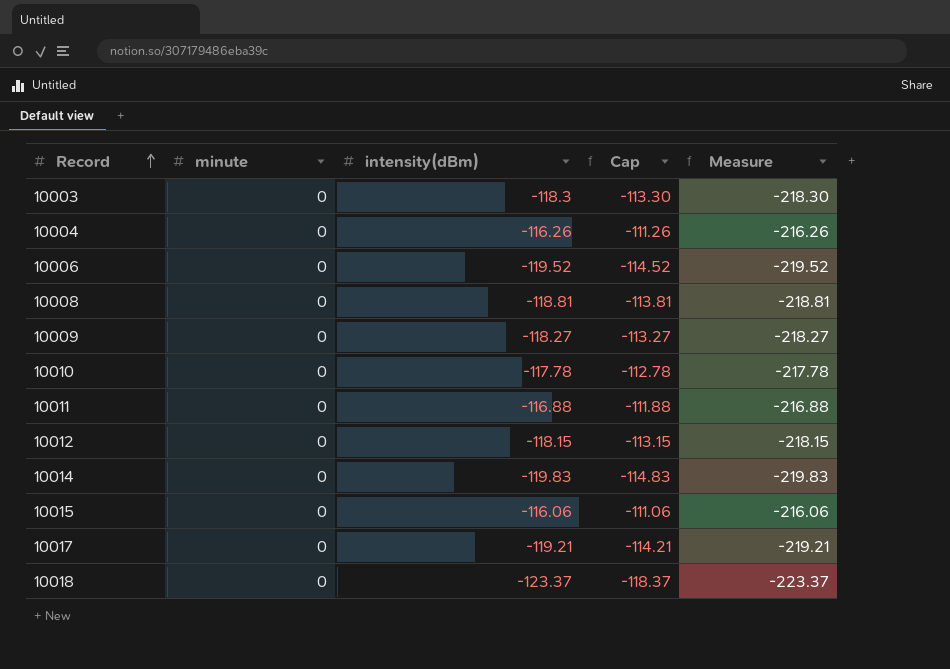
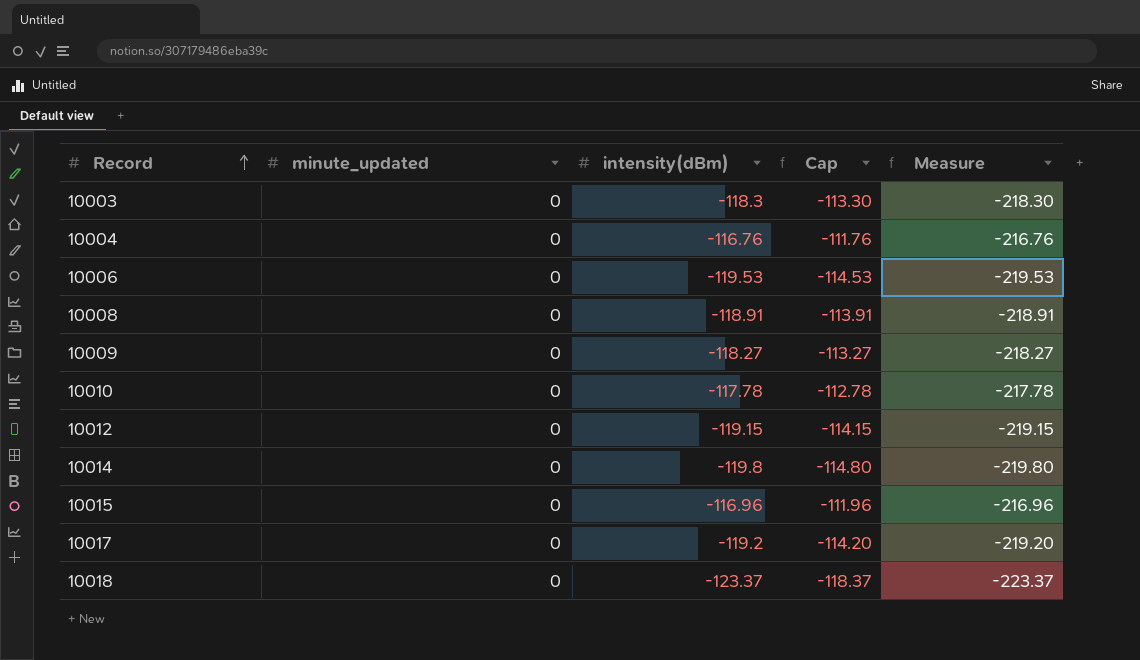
column name: minute -> minute_updated
row 10011: 0 | -116.88 | -111.88 | -216.88 -> none
10004 | intensity(dBm): -116.26 -> -116.76
10004 | Cap: -111.26 -> -111.76
10004 | Measure: -216.26 -> -216.76
10006 | intensity(dBm): -119.52 -> -119.53
10006 | Cap: -114.52 -> -114.53
10006 | Measure: -219.52 -> -219.53
10008 | intensity(dBm): -118.81 -> -118.91
10008 | Cap: -113.81 -> -113.91
10008 | Measure: -218.81 -> -218.91
10012 | intensity(dBm): -118.15 -> -119.15
10012 | Cap: -113.15 -> -114.15
10012 | Measure: -218.15 -> -219.15
10014 | intensity(dBm): -119.83 -> -119.8
10014 | Cap: -114.83 -> -114.80
10014 | Measure: -219.83 -> -219.80
10015 | intensity(dBm): -116.06 -> -116.96
10015 | Cap: -111.06 -> -111.96
10015 | Measure: -216.06 -> -216.96
10017 | intensity(dBm): -119.21 -> -119.2
10017 | Cap: -114.21 -> -114.20
10017 | Measure: -219.21 -> -219.20

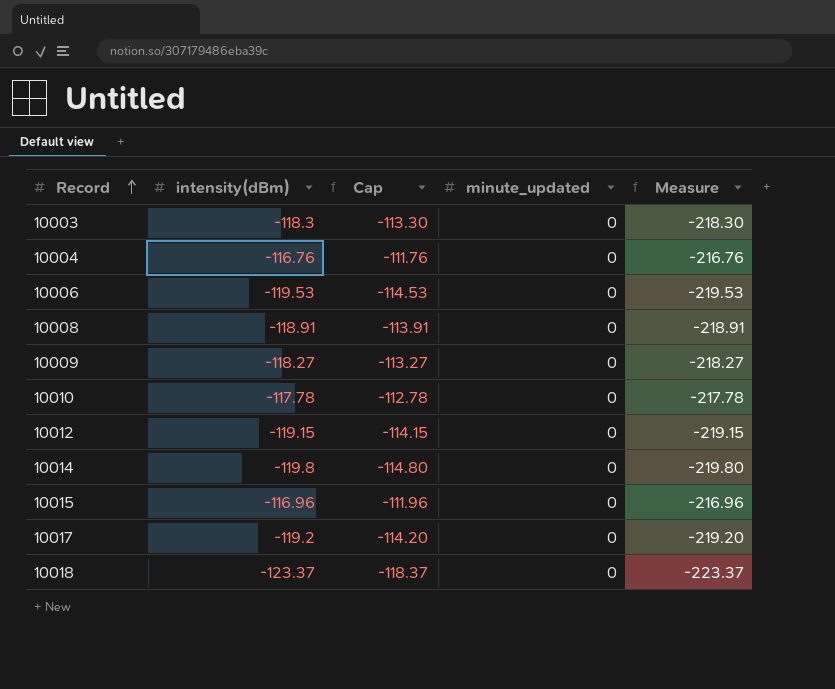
column minute_updated | position: 2 -> 4

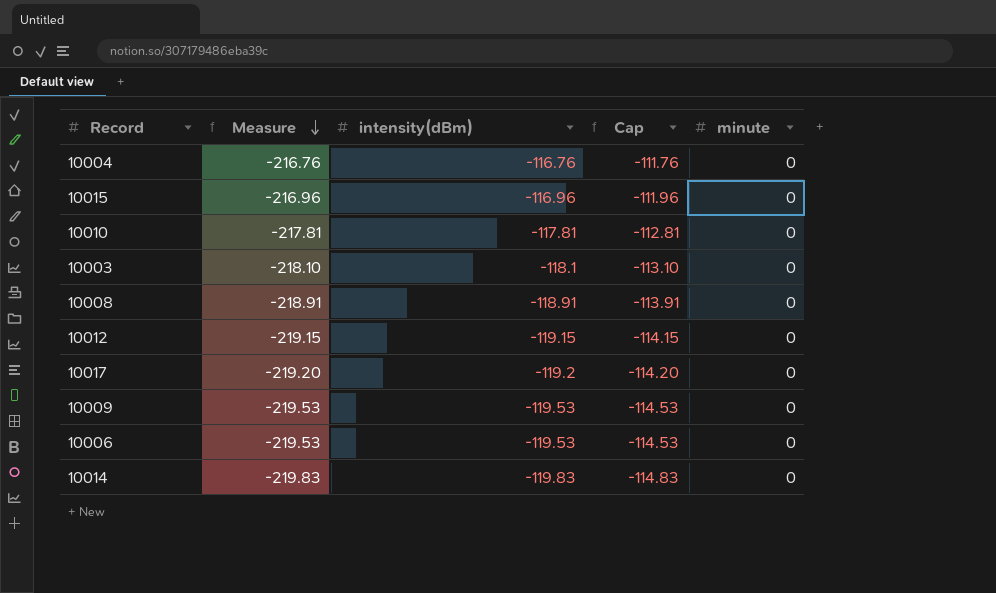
row order: Record ascending -> Measure descending
column Measure | position: 5 -> 2
column name: minute_updated -> minute
row 10018: -123.37 | -118.37 | 0 | -223.37 -> none
10010 | Measure: -217.78 -> -217.81
10010 | intensity(dBm): -117.78 -> -117.81
10010 | Cap: -112.78 -> -112.81
10003 | Measure: -218.30 -> -218.10
10003 | intensity(dBm): -118.3 -> -118.1
10003 | Cap: -113.30 -> -113.10
10009 | Measure: -218.27 -> -219.53
10009 | intensity(dBm): -118.27 -> -119.53
10009 | Cap: -113.27 -> -114.53
10014 | Measure: -219.80 -> -219.83
10014 | intensity(dBm): -119.8 -> -119.83
10014 | Cap: -114.80 -> -114.83

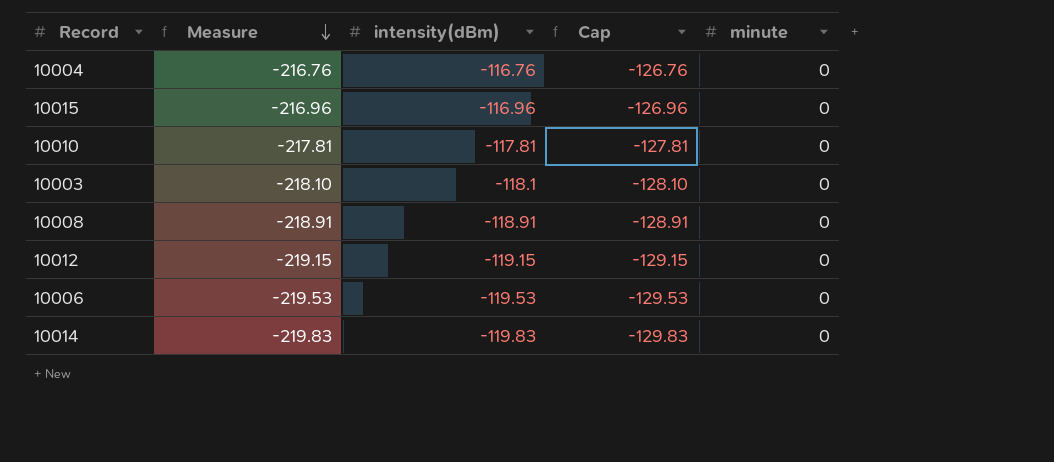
column Cap | formula: [intensity(dBm)] + 5 -> [intensity(dBm)] - 10
row 10017: -219.20 | -119.2 | -114.20 | 0 -> none
row 10009: -219.53 | -119.53 | -114.53 | 0 -> none

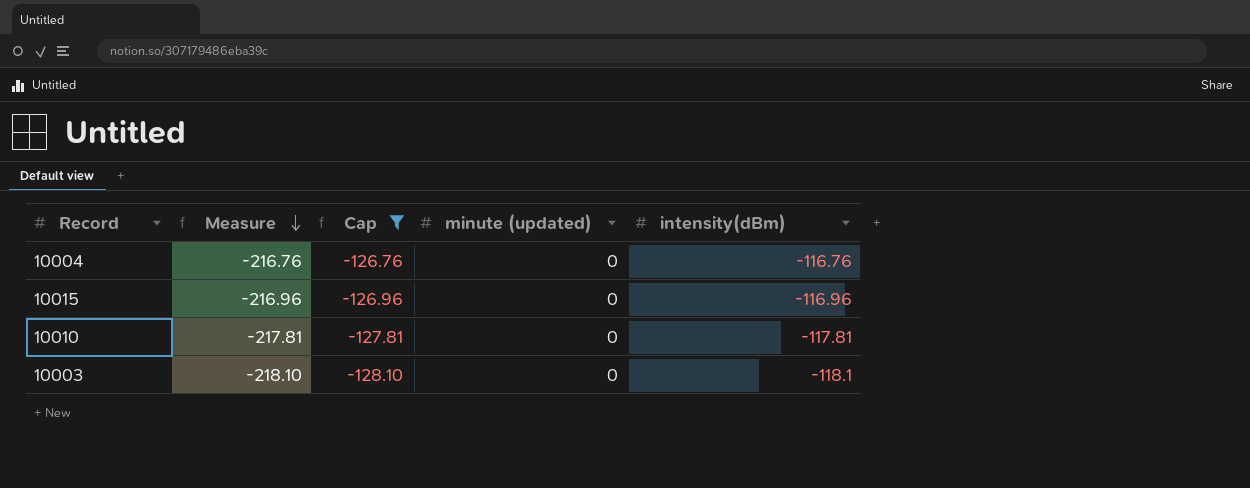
filter: none -> Cap >= -128.10
column name: minute -> minute (updated)
column intensity(dBm) | position: 3 -> 5

